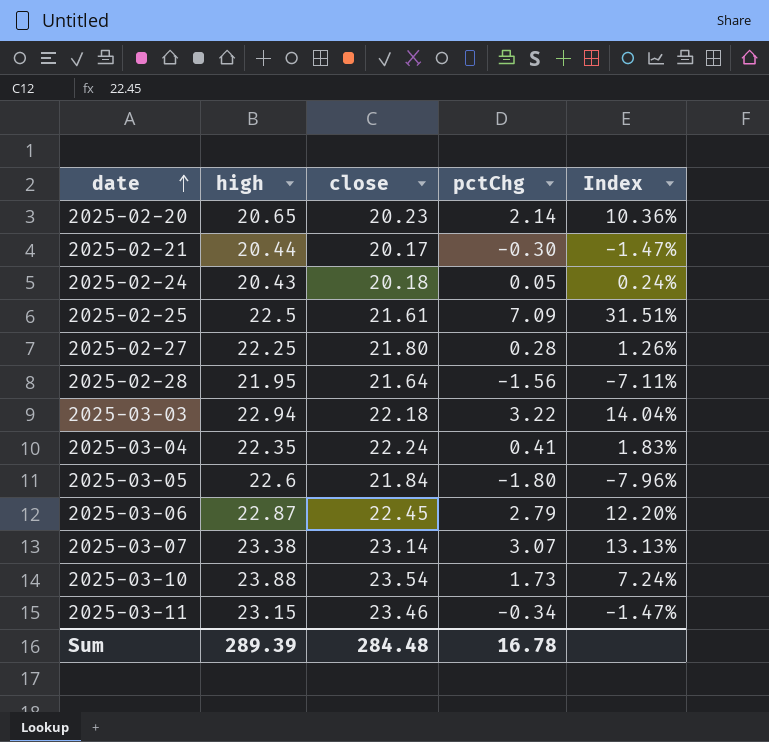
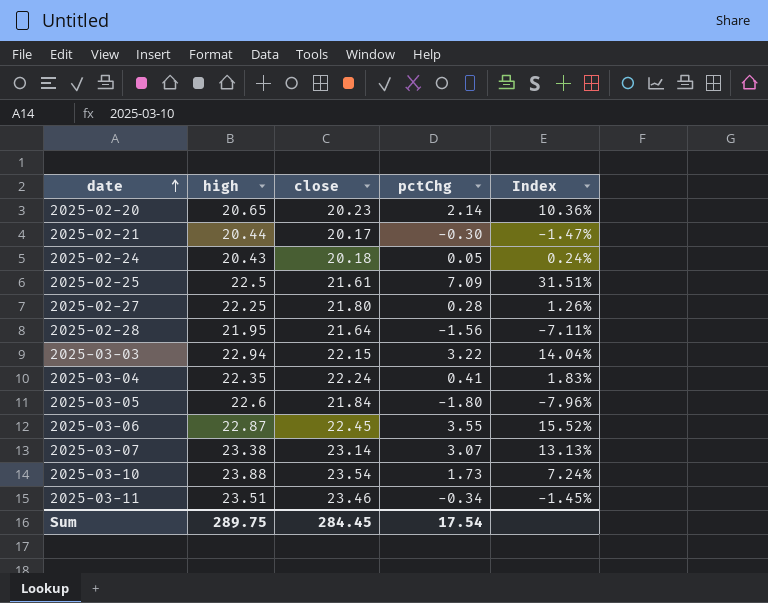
2025-03-03 | close: 22.18 -> 22.15
2025-03-06 | pctChg: 2.79 -> 3.55
2025-03-06 | Index: 12.20% -> 15.52%
2025-03-11 | high: 23.15 -> 23.51
2025-03-11 | Index: -1.47% -> -1.45%
Sum | high: 289.39 -> 289.75
Sum | close: 284.48 -> 284.45
Sum | pctChg: 16.78 -> 17.54

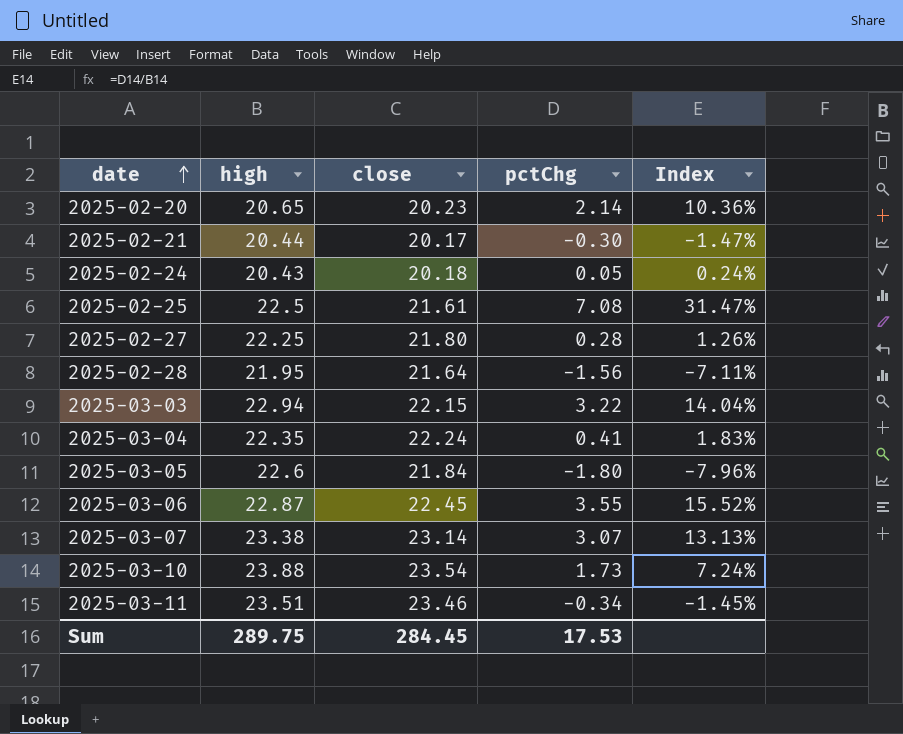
2025-02-25 | pctChg: 7.09 -> 7.08
2025-02-25 | Index: 31.51% -> 31.47%
Sum | pctChg: 17.54 -> 17.53

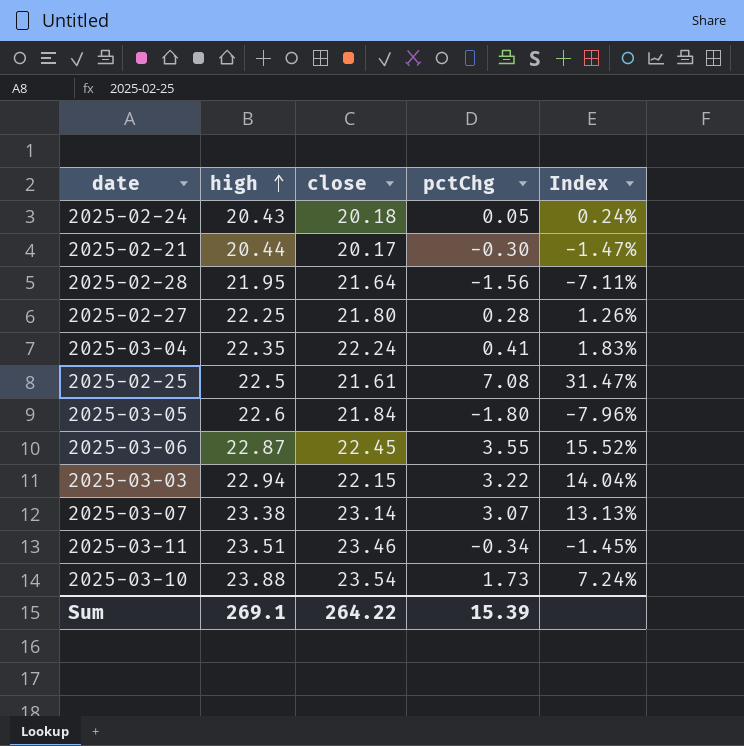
row order: date ascending -> high ascending
row 2025-02-20: 20.65 | 20.23 | 2.14 | 10.36% -> none
Sum | high: 289.75 -> 269.1
Sum | close: 284.45 -> 264.22
Sum | pctChg: 17.53 -> 15.39

